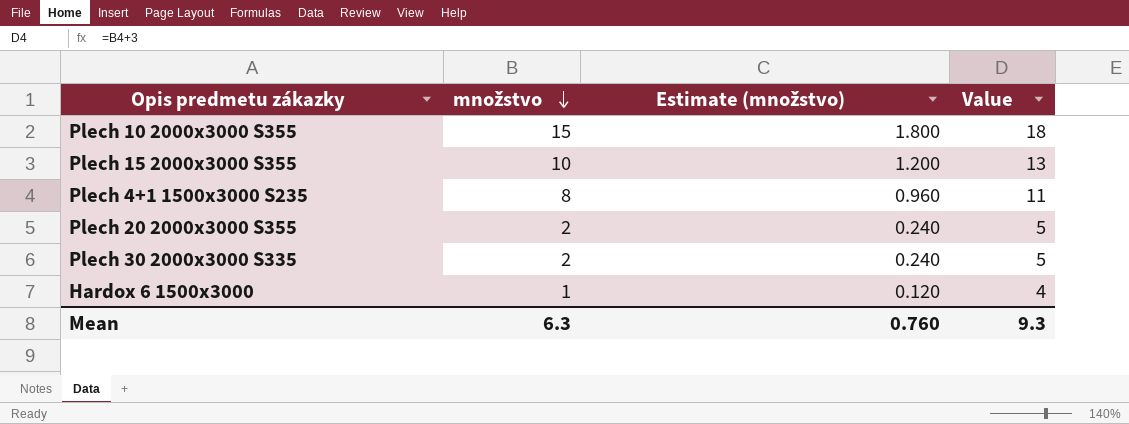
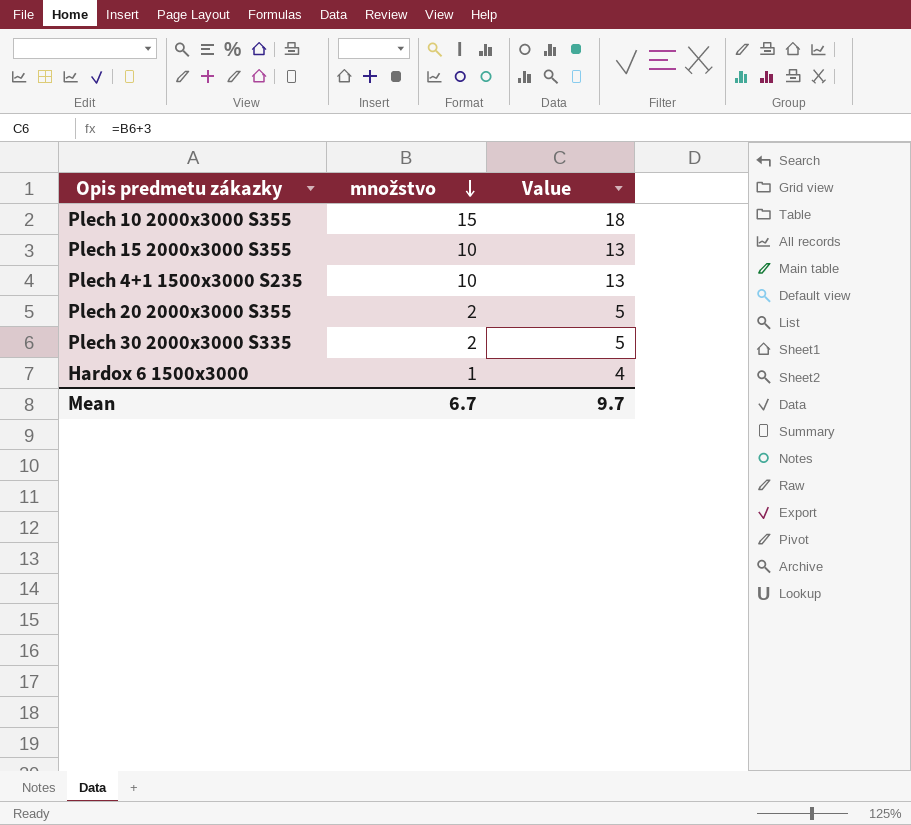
column Estimate (množstvo) | formula: [množstvo] * 0.12 -> none
Plech 4+1 1500x3000 S235 | množstvo: 8 -> 10
Plech 4+1 1500x3000 S235 | Value: 11 -> 13
Mean | množstvo: 6.3 -> 6.7
Mean | Value: 9.3 -> 9.7

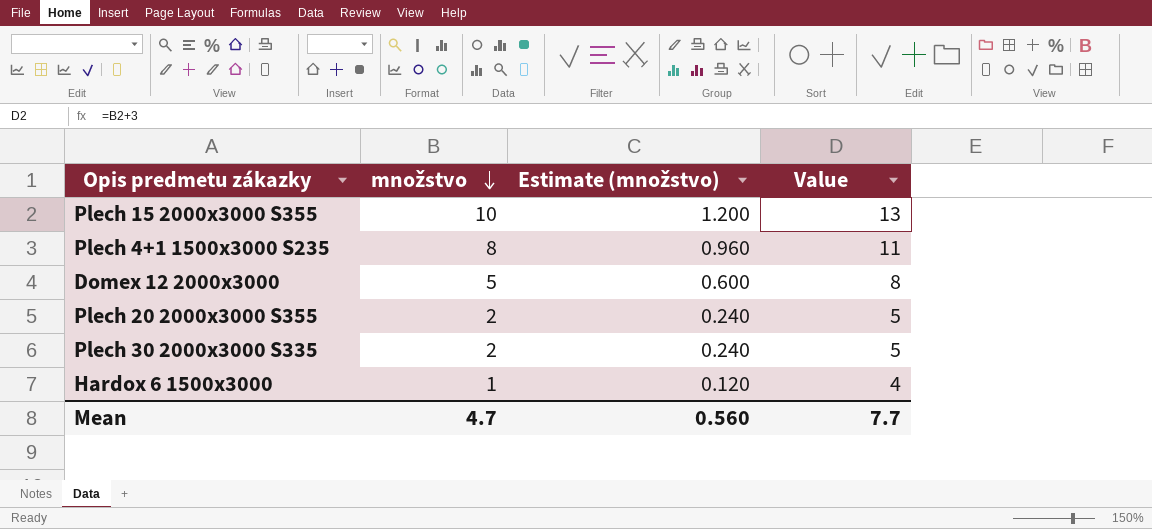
column Estimate (množstvo) | formula: none -> [množstvo] * 0.12
row Plech 10 2000x3000 S355: 15 | 18 -> none
Plech 4+1 1500x3000 S235 | množstvo: 10 -> 8
Plech 4+1 1500x3000 S235 | Value: 13 -> 11
row Domex 12 2000x3000: none -> 5 | 0.600 | 8
Mean | množstvo: 6.7 -> 4.7
Mean | Value: 9.7 -> 7.7

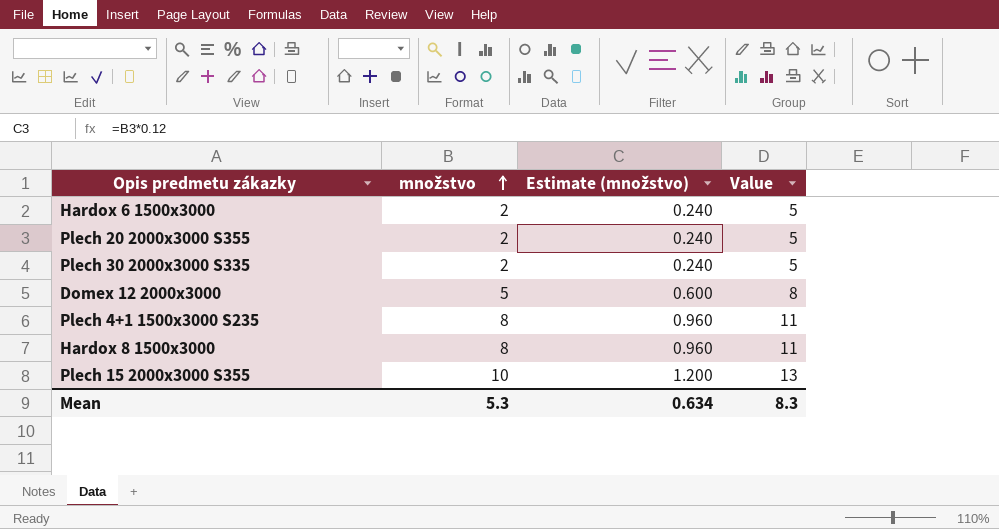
row order: množstvo descending -> množstvo ascending
Hardox 6 1500x3000 | množstvo: 1 -> 2
Hardox 6 1500x3000 | Estimate (množstvo): 0.120 -> 0.240
Hardox 6 1500x3000 | Value: 4 -> 5
row Hardox 8 1500x3000: none -> 8 | 0.960 | 11
Mean | množstvo: 4.7 -> 5.3
Mean | Estimate (množstvo): 0.560 -> 0.634
Mean | Value: 7.7 -> 8.3

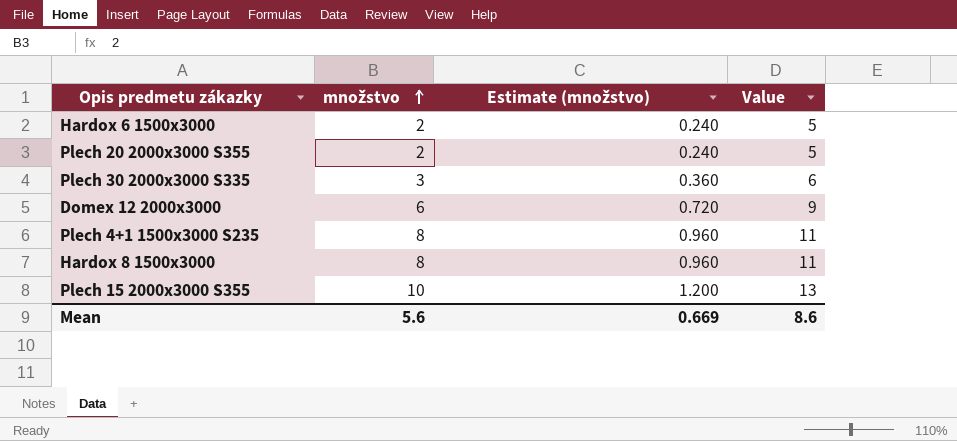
Plech 30 2000x3000 S335 | množstvo: 2 -> 3
Plech 30 2000x3000 S335 | Estimate (množstvo): 0.240 -> 0.360
Plech 30 2000x3000 S335 | Value: 5 -> 6
Domex 12 2000x3000 | množstvo: 5 -> 6
Domex 12 2000x3000 | Estimate (množstvo): 0.600 -> 0.720
Domex 12 2000x3000 | Value: 8 -> 9
Mean | množstvo: 5.3 -> 5.6
Mean | Estimate (množstvo): 0.634 -> 0.669
Mean | Value: 8.3 -> 8.6

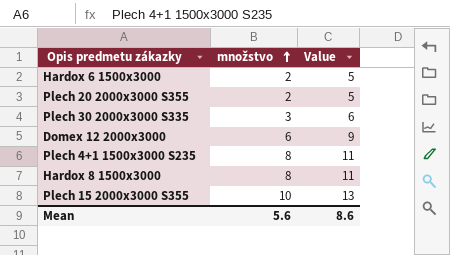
column Estimate (množstvo) | formula: [množstvo] * 0.12 -> none

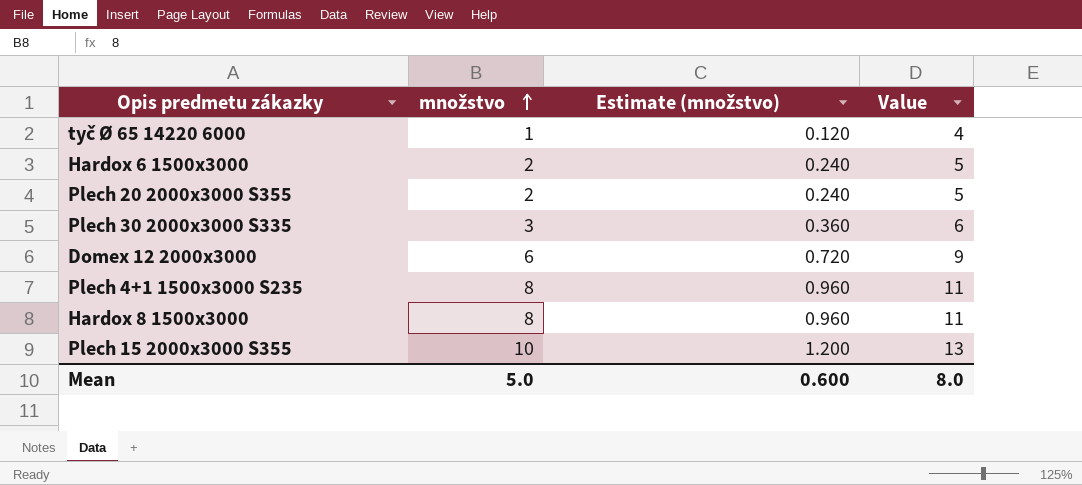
column Estimate (množstvo) | formula: none -> [množstvo] * 0.12
row tyč Ø 65 14220 6000: none -> 1 | 0.120 | 4
Mean | množstvo: 5.6 -> 5.0
Mean | Value: 8.6 -> 8.0

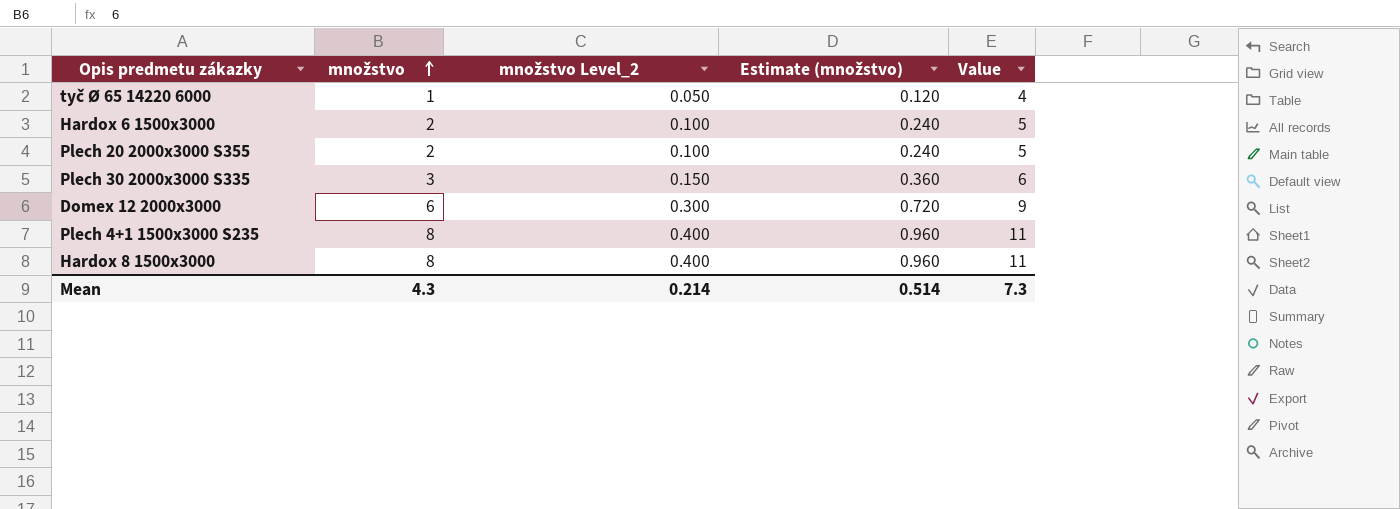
column množstvo Level_2 | formula: none -> [množstvo] * 0.05
row Plech 15 2000x3000 S355: 10 | 1.200 | 13 -> none
Mean | množstvo: 5.0 -> 4.3
Mean | Estimate (množstvo): 0.600 -> 0.514
Mean | Value: 8.0 -> 7.3

